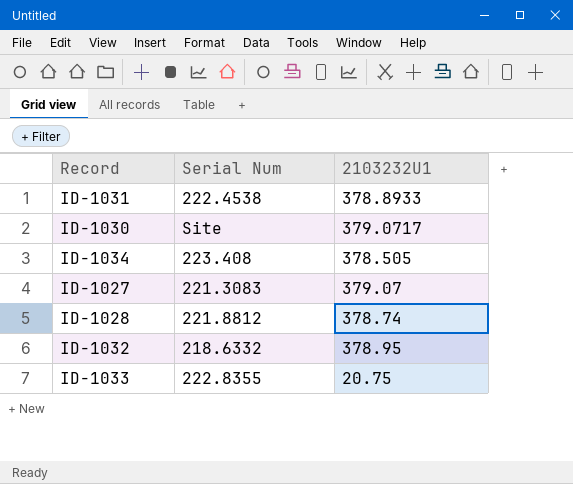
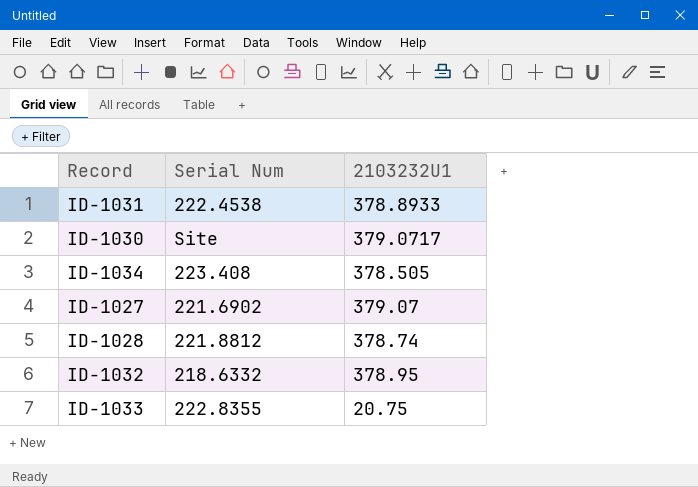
ID-1027 | Serial Num: 221.3083 -> 221.6902

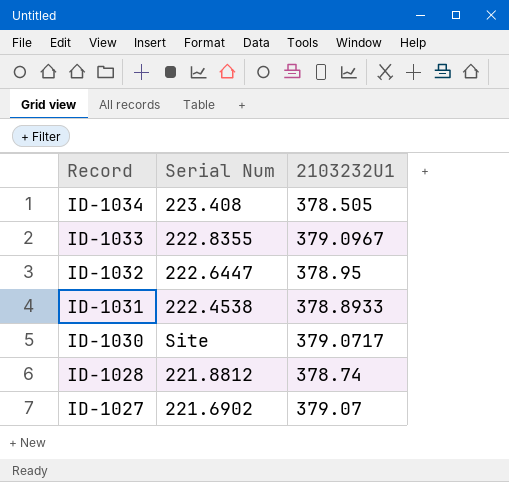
row order: none -> Record descending
ID-1033 | 2103232U1: 20.75 -> 379.0967
ID-1032 | Serial Num: 218.6332 -> 222.6447

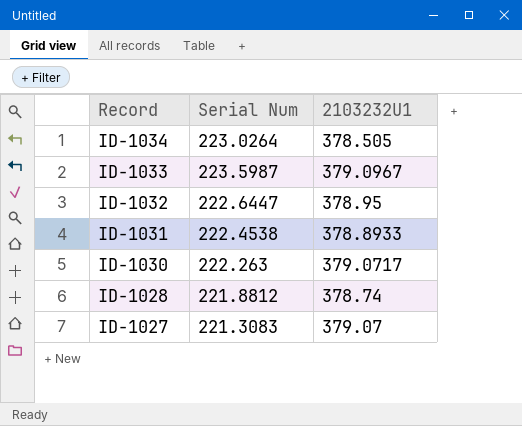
ID-1034 | Serial Num: 223.408 -> 223.0264
ID-1033 | Serial Num: 222.8355 -> 223.5987
ID-1030 | Serial Num: Site -> 222.263
ID-1027 | Serial Num: 221.6902 -> 221.3083

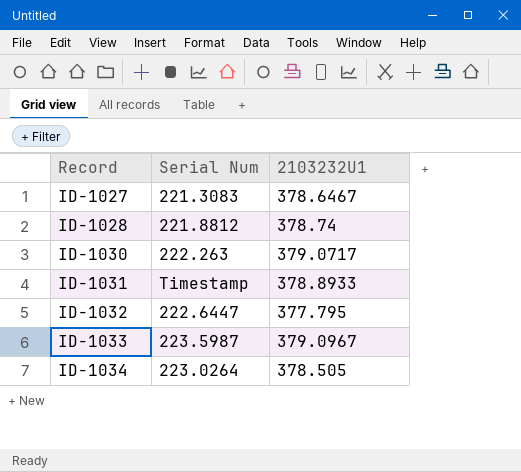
row order: Record descending -> Record ascending
ID-1027 | 2103232U1: 379.07 -> 378.6467
ID-1031 | Serial Num: 222.4538 -> Timestamp
ID-1032 | 2103232U1: 378.95 -> 377.795

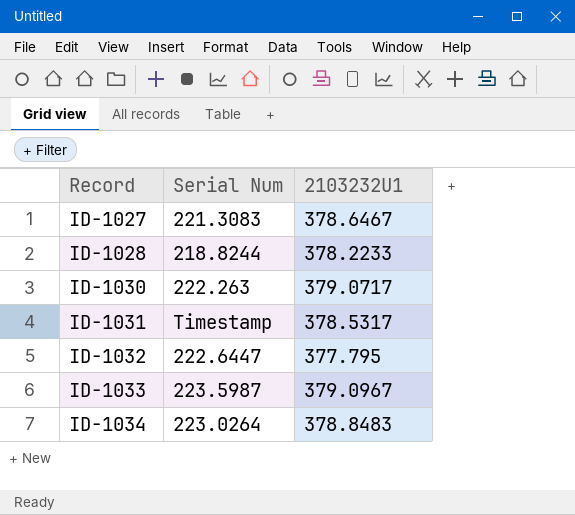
ID-1028 | Serial Num: 221.8812 -> 218.8244
ID-1028 | 2103232U1: 378.74 -> 378.2233
ID-1031 | 2103232U1: 378.8933 -> 378.5317
ID-1034 | 2103232U1: 378.505 -> 378.8483

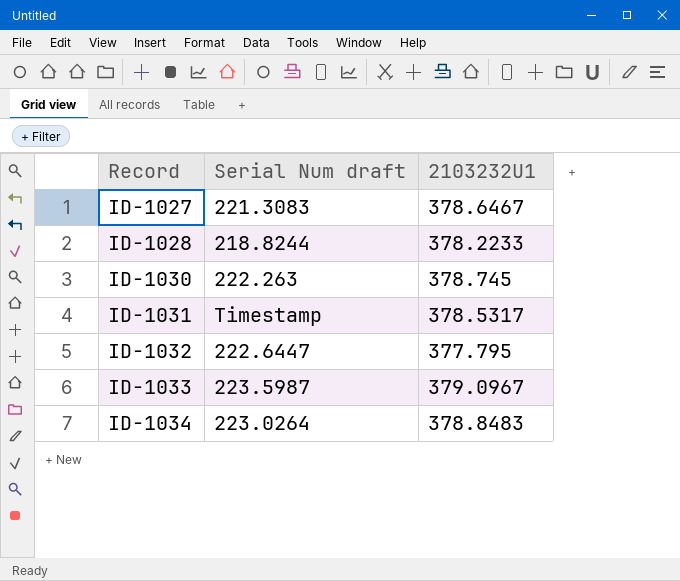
column name: Serial Num -> Serial Num draft
ID-1030 | 2103232U1: 379.0717 -> 378.745

